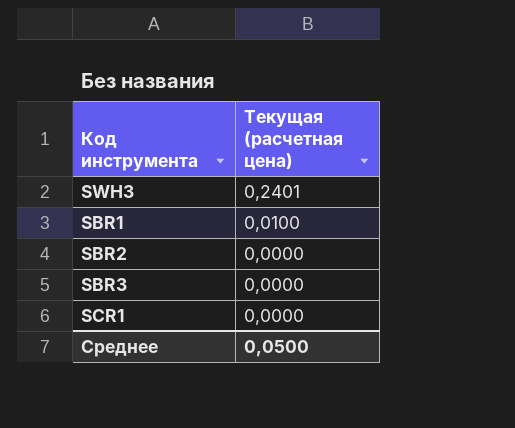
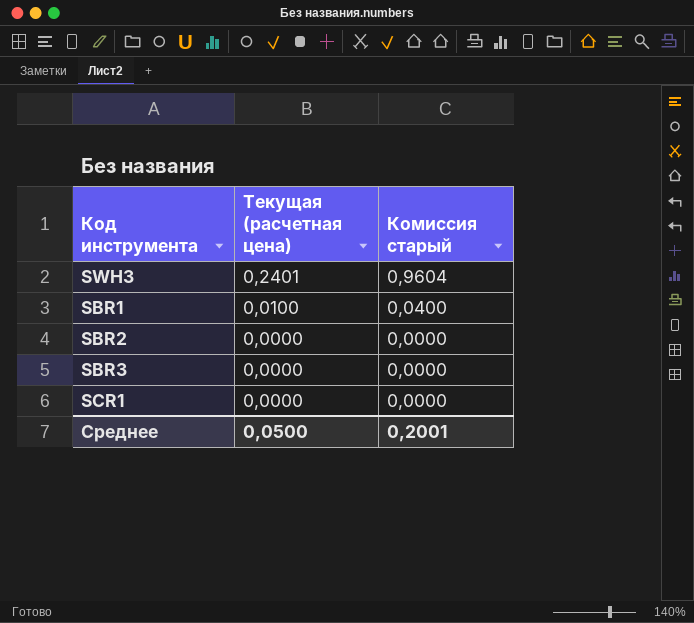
column Комиссия старый | formula: none -> [Текущая (расчетная цена)] * 4

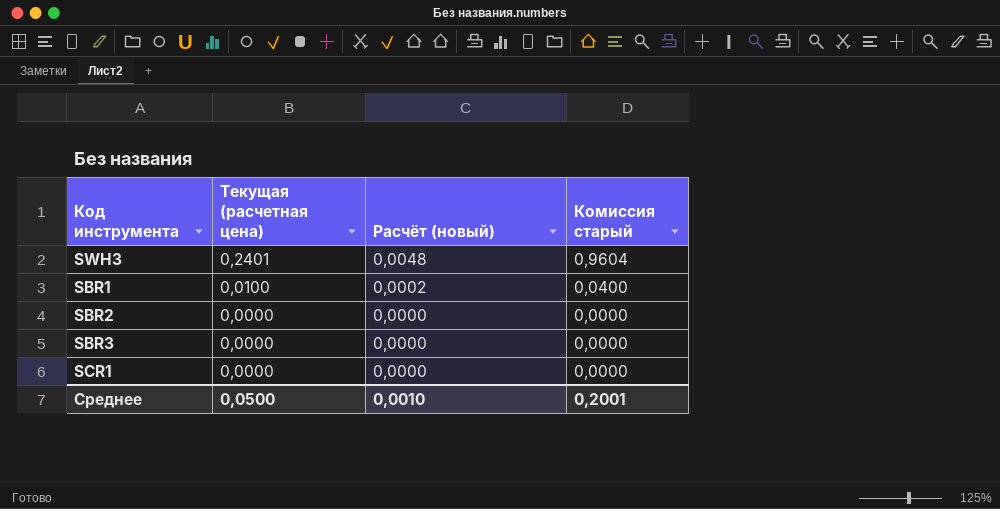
column Расчёт (новый) | formula: none -> [Текущая (расчетная цена)] * 0,02

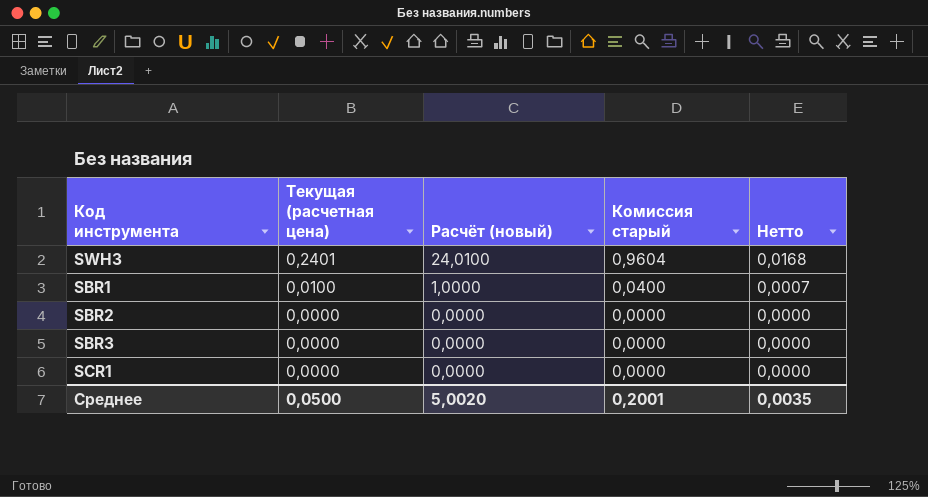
column Расчёт (новый) | formula: [Текущая (расчетная цена)] * 0,02 -> [Текущая (расчетная цена)] * 100
column Нетто | formula: none -> [Текущая (расчетная цена)] * 0,07
Среднее | Расчёт (новый): 0,0010 -> 5,0020

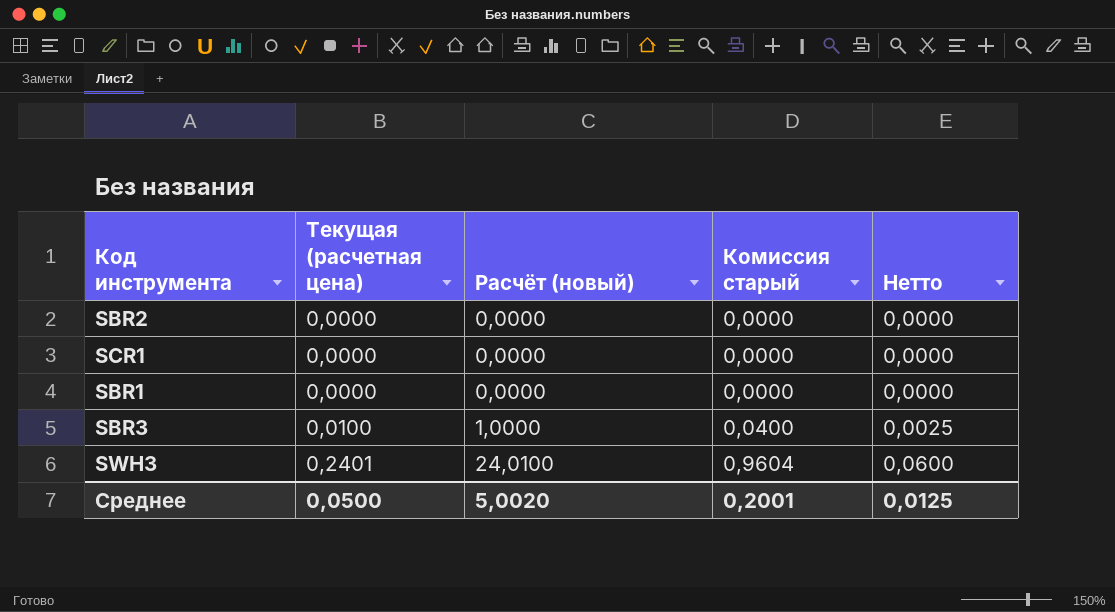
row order: Текущая (расчетная цена) descending -> Текущая (расчетная цена) ascending
column Нетто | formula: [Текущая (расчетная цена)] * 0,07 -> [Текущая (расчетная цена)] * 0,25
SBR1 | Текущая (расчетная цена): 0,0100 -> 0,0000
SBR1 | Расчёт (новый): 1,0000 -> 0,0000
SBR1 | Комиссия старый: 0,0400 -> 0,0000
SBR3 | Текущая (расчетная цена): 0,0000 -> 0,0100
SBR3 | Расчёт (новый): 0,0000 -> 1,0000
SBR3 | Комиссия старый: 0,0000 -> 0,0400
Среднее | Нетто: 0,0035 -> 0,0125

